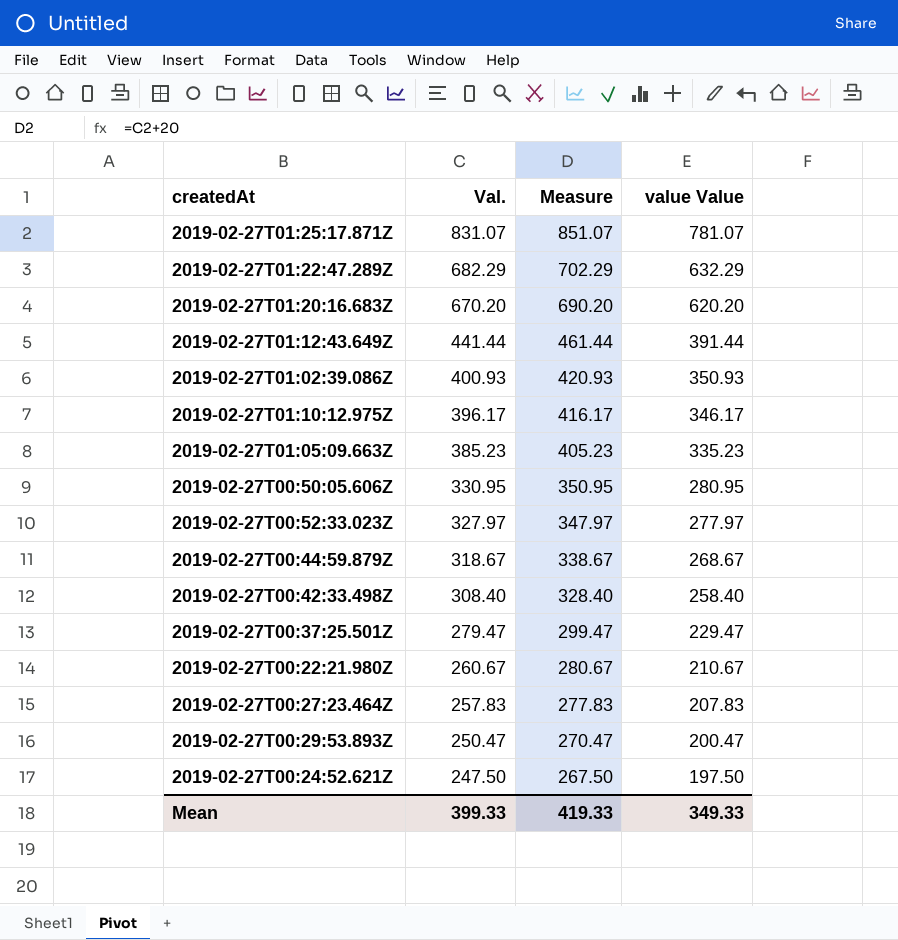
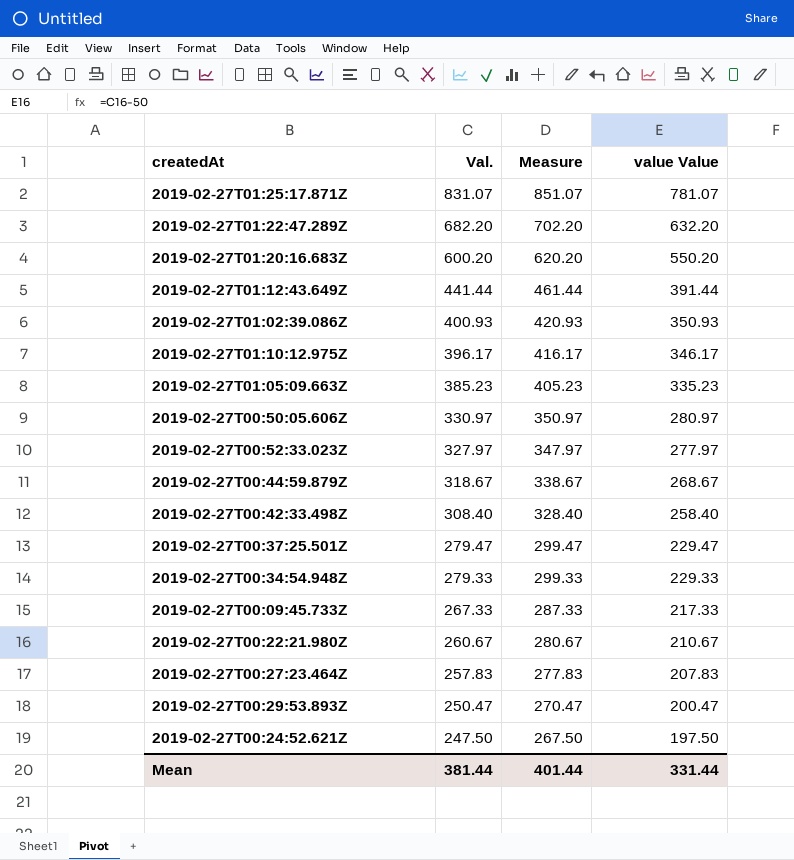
2019-02-27T01:22:47.289Z | Val.: 682.29 -> 682.20
2019-02-27T01:22:47.289Z | Measure: 702.29 -> 702.20
2019-02-27T01:22:47.289Z | value Value: 632.29 -> 632.20
2019-02-27T01:20:16.683Z | Val.: 670.20 -> 600.20
2019-02-27T01:20:16.683Z | Measure: 690.20 -> 620.20
2019-02-27T01:20:16.683Z | value Value: 620.20 -> 550.20
2019-02-27T00:50:05.606Z | Val.: 330.95 -> 330.97
2019-02-27T00:50:05.606Z | Measure: 350.95 -> 350.97
2019-02-27T00:50:05.606Z | value Value: 280.95 -> 280.97
row 2019-02-27T00:34:54.948Z: none -> 279.33 | 299.33 | 229.33
row 2019-02-27T00:09:45.733Z: none -> 267.33 | 287.33 | 217.33
Mean | Val.: 399.33 -> 381.44
Mean | Measure: 419.33 -> 401.44
Mean | value Value: 349.33 -> 331.44

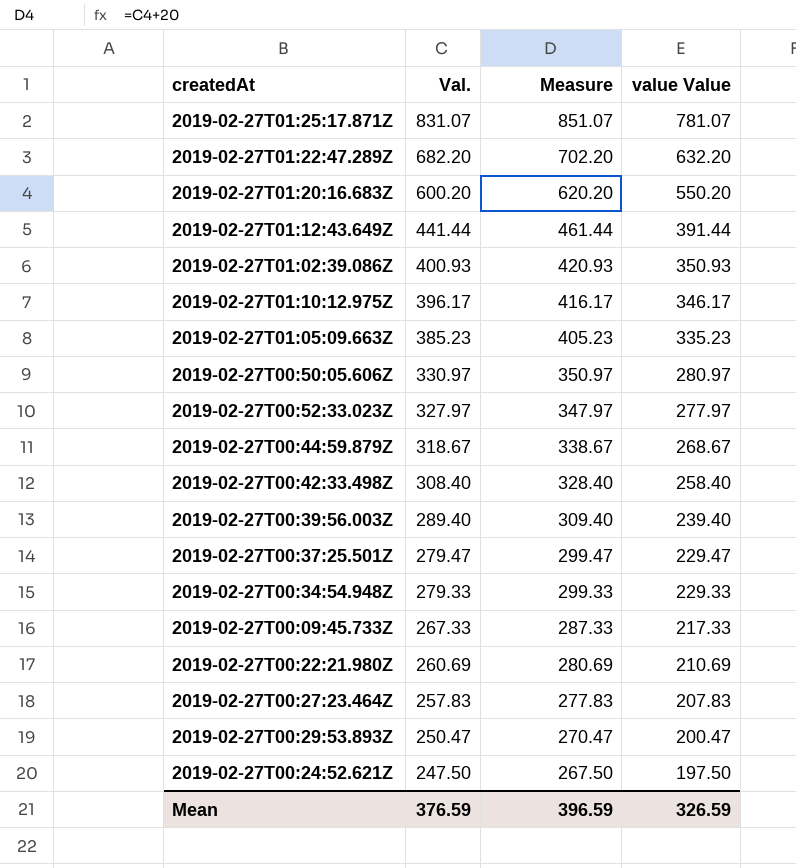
row 2019-02-27T00:39:56.003Z: none -> 289.40 | 309.40 | 239.40
2019-02-27T00:22:21.980Z | Val.: 260.67 -> 260.69
2019-02-27T00:22:21.980Z | Measure: 280.67 -> 280.69
2019-02-27T00:22:21.980Z | value Value: 210.67 -> 210.69
Mean | Val.: 381.44 -> 376.59
Mean | Measure: 401.44 -> 396.59
Mean | value Value: 331.44 -> 326.59

